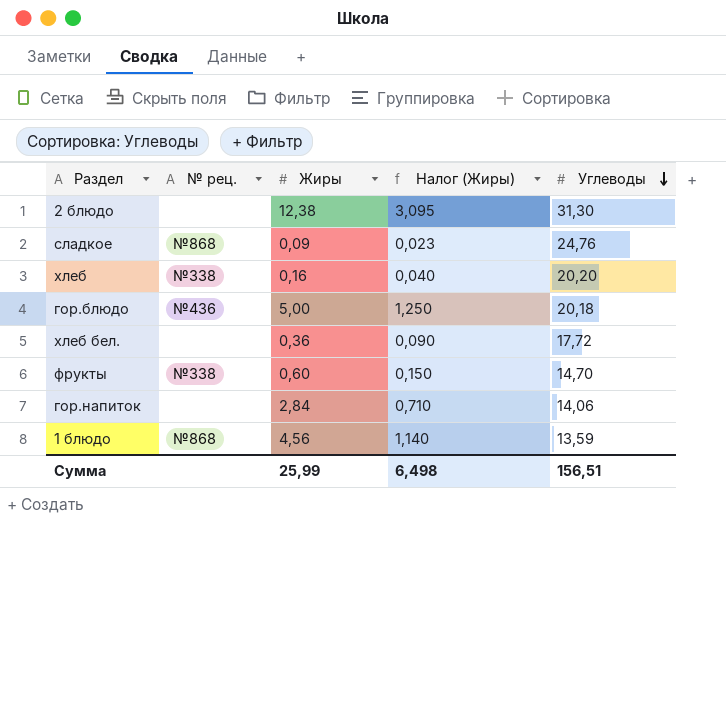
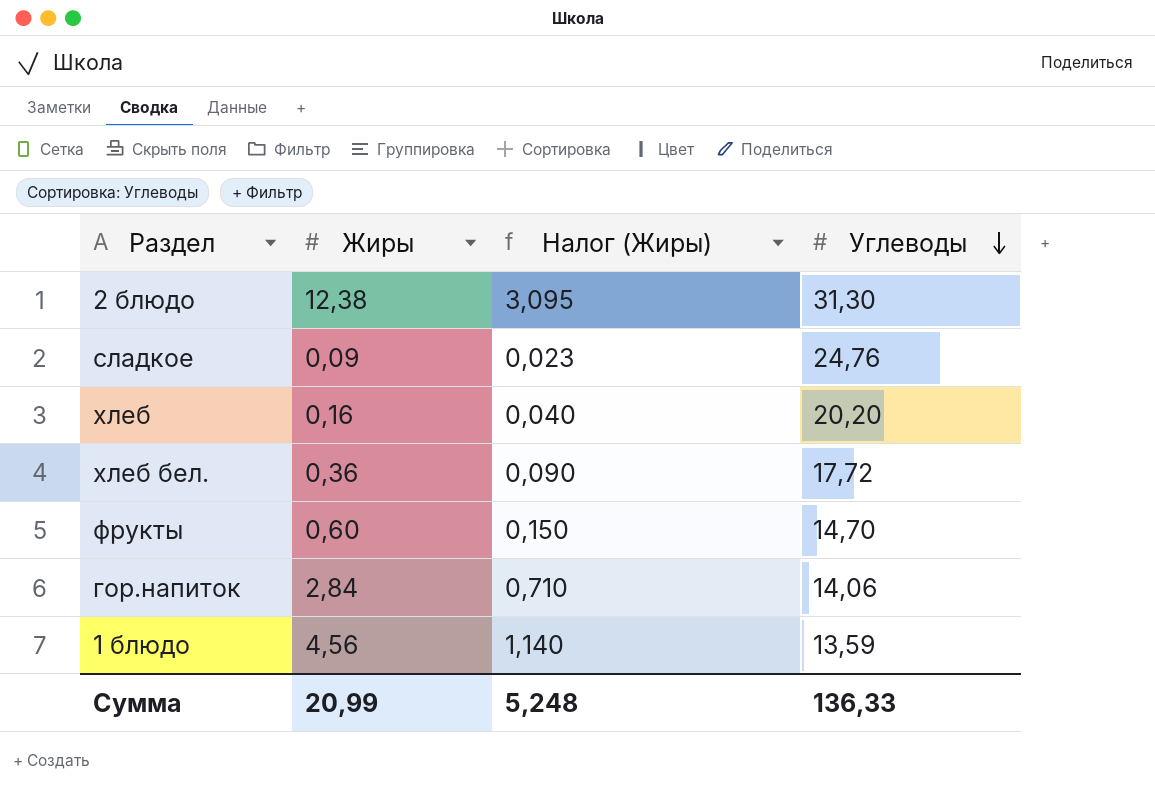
column № рец. | position: 2 -> none
row гор.блюдо: №436 | 5,00 | 1,250 | 20,18 -> none
Сумма | Жиры: 25,99 -> 20,99
Сумма | Налог (Жиры): 6,498 -> 5,248
Сумма | Углеводы: 156,51 -> 136,33

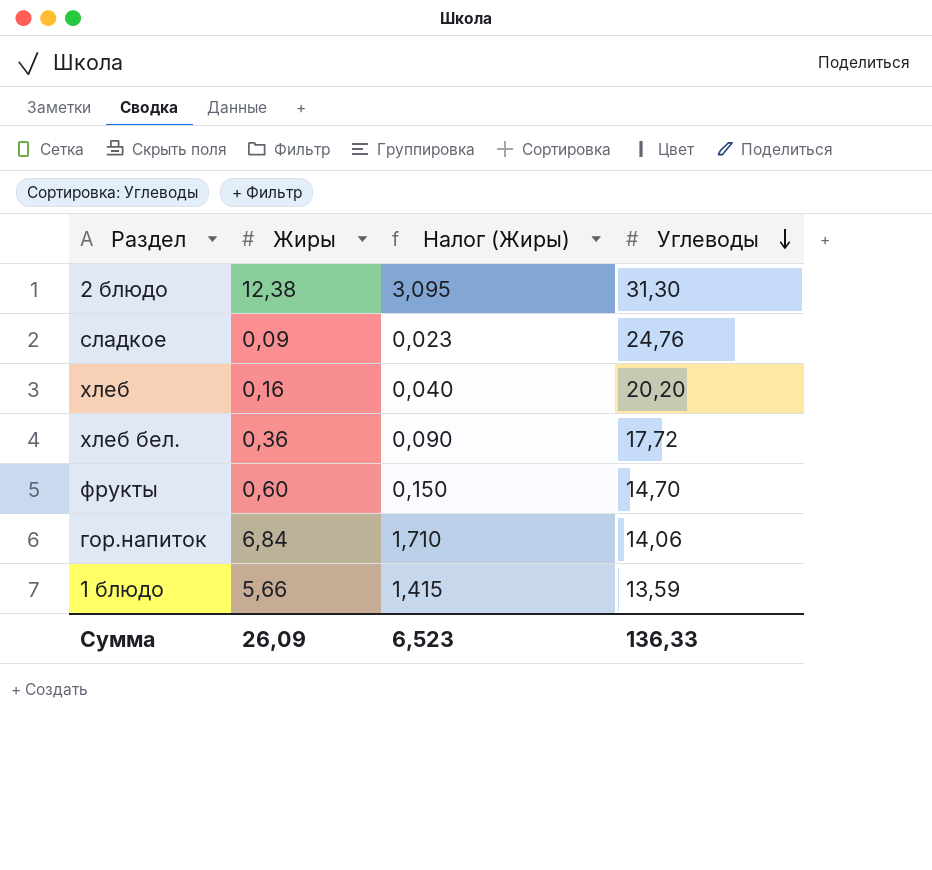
гор.напиток | Жиры: 2,84 -> 6,84
гор.напиток | Налог (Жиры): 0,710 -> 1,710
1 блюдо | Жиры: 4,56 -> 5,66
1 блюдо | Налог (Жиры): 1,140 -> 1,415
Сумма | Жиры: 20,99 -> 26,09
Сумма | Налог (Жиры): 5,248 -> 6,523

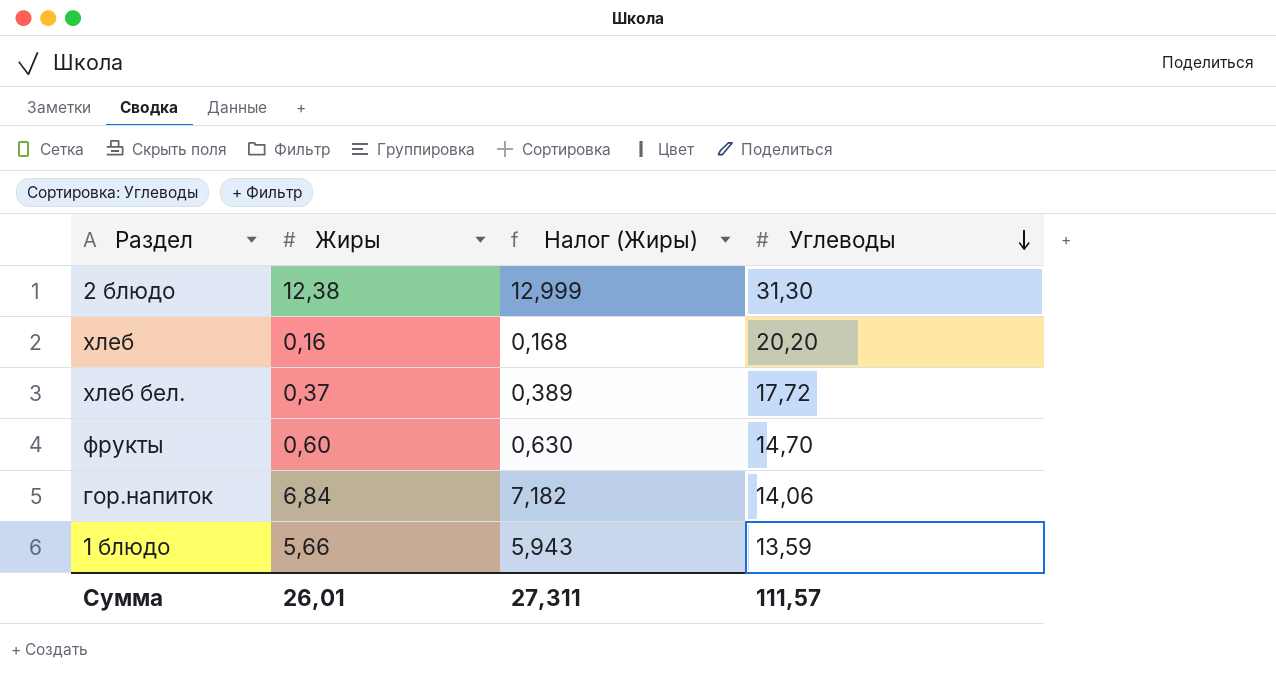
column Налог (Жиры) | formula: [Жиры] * 0,25 -> [Жиры] * 1,05
row сладкое: 0,09 | 0,023 | 24,76 -> none
хлеб бел. | Жиры: 0,36 -> 0,37
Сумма | Жиры: 26,09 -> 26,01
Сумма | Налог (Жиры): 6,523 -> 27,311
Сумма | Углеводы: 136,33 -> 111,57

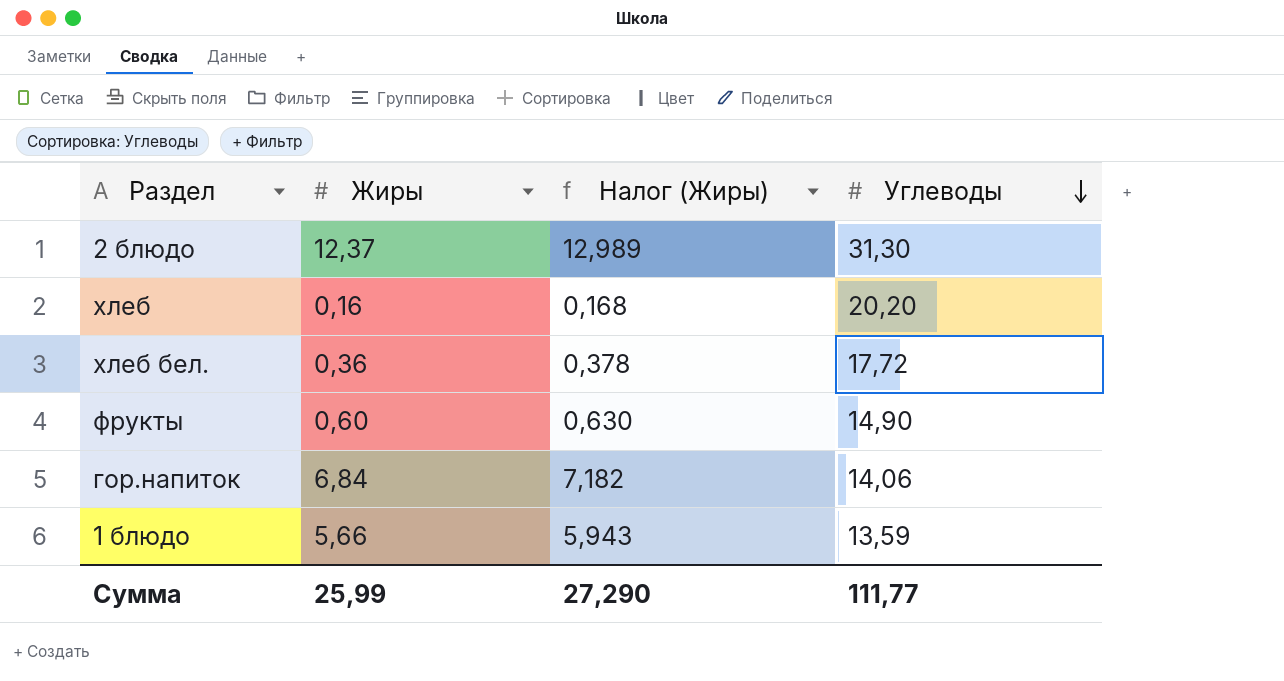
2 блюдо | Жиры: 12,38 -> 12,37
2 блюдо | Налог (Жиры): 12,999 -> 12,989
хлеб бел. | Жиры: 0,37 -> 0,36
хлеб бел. | Налог (Жиры): 0,389 -> 0,378
фрукты | Углеводы: 14,70 -> 14,90
Сумма | Жиры: 26,01 -> 25,99
Сумма | Налог (Жиры): 27,311 -> 27,290
Сумма | Углеводы: 111,57 -> 111,77

